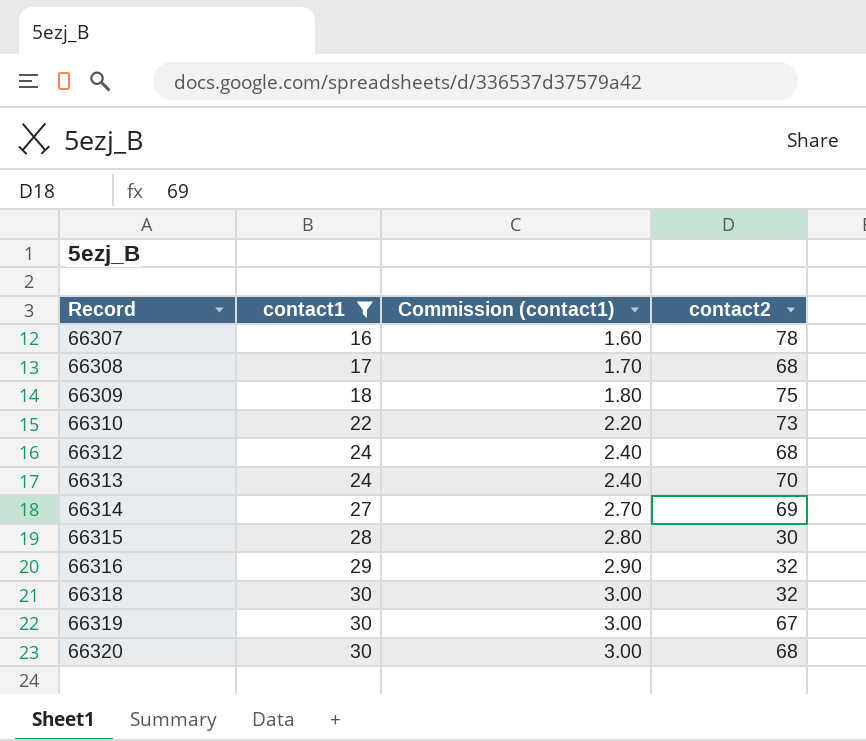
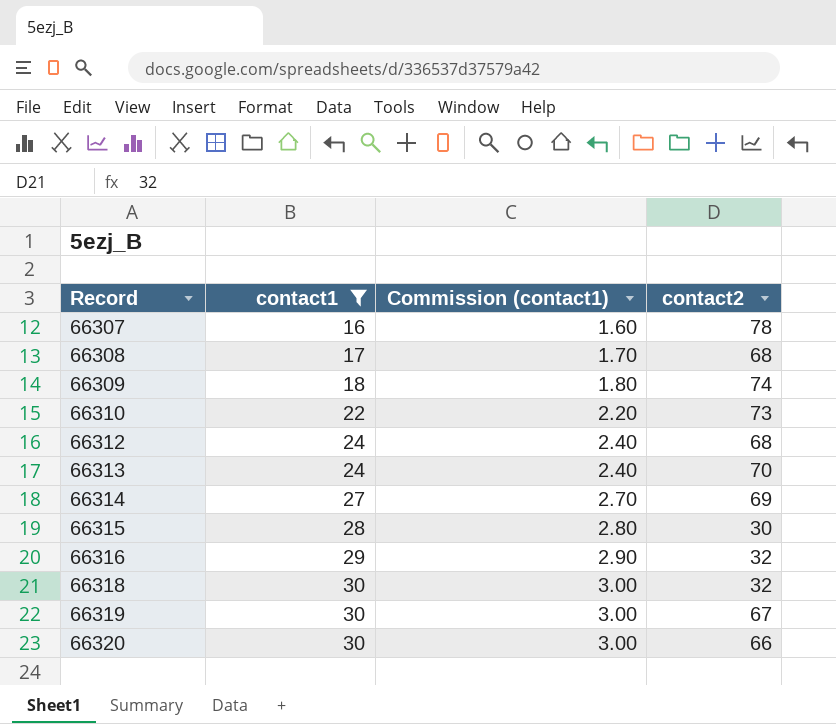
66309 | contact2: 75 -> 74
66320 | contact2: 68 -> 66

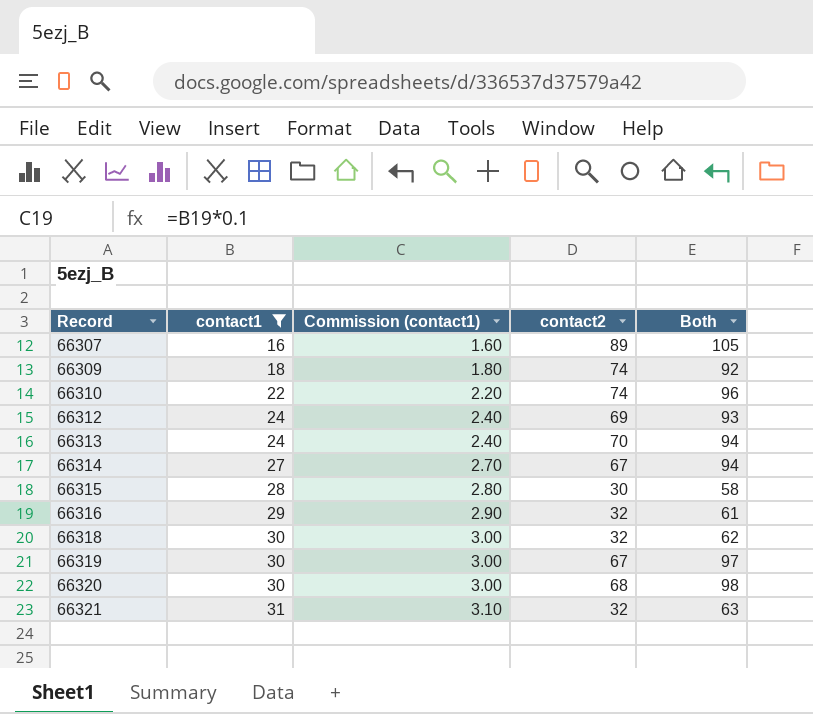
column Both | formula: none -> [contact1] + [contact2]
row 66308: 17 | 1.70 | 68 -> none
66307 | contact2: 78 -> 89
66310 | contact2: 73 -> 74
66312 | contact2: 68 -> 69
66314 | contact2: 69 -> 67
66320 | contact2: 66 -> 68
row 66321: none -> 31 | 3.10 | 32 | 63

